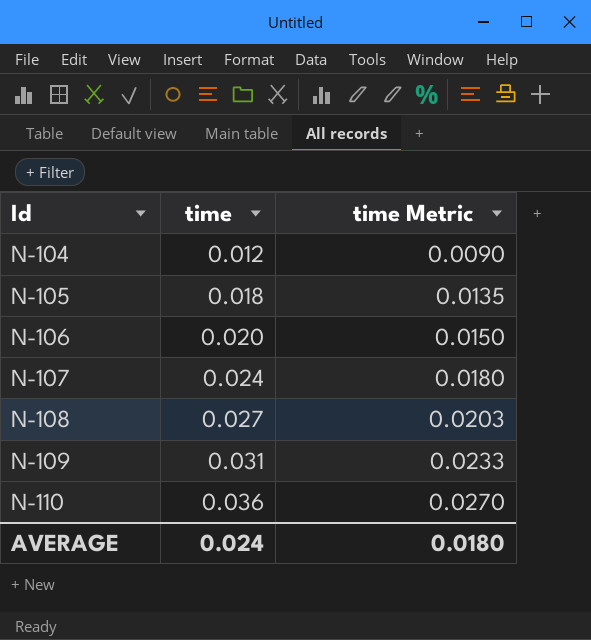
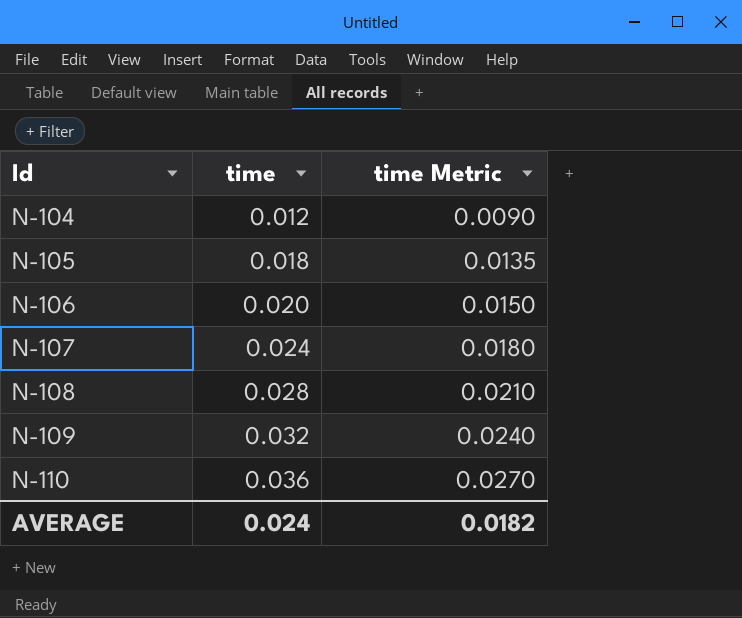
N-108 | time: 0.027 -> 0.028
N-108 | time Metric: 0.0203 -> 0.0210
N-109 | time: 0.031 -> 0.032
N-109 | time Metric: 0.0233 -> 0.0240
AVERAGE | time Metric: 0.0180 -> 0.0182

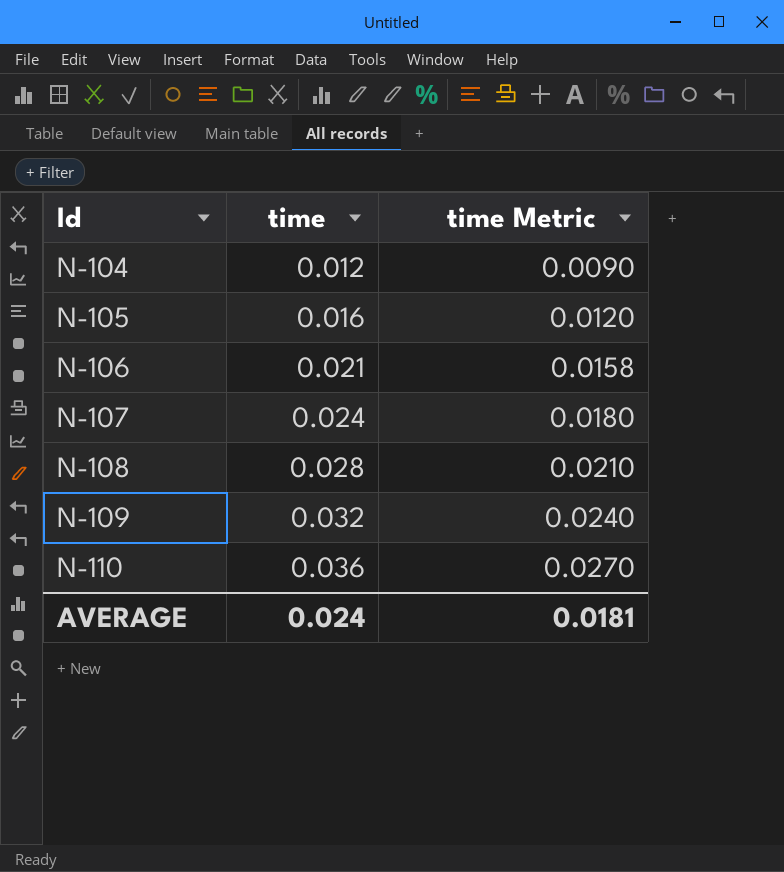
N-105 | time: 0.018 -> 0.016
N-105 | time Metric: 0.0135 -> 0.0120
N-106 | time: 0.020 -> 0.021
N-106 | time Metric: 0.0150 -> 0.0158
AVERAGE | time Metric: 0.0182 -> 0.0181

